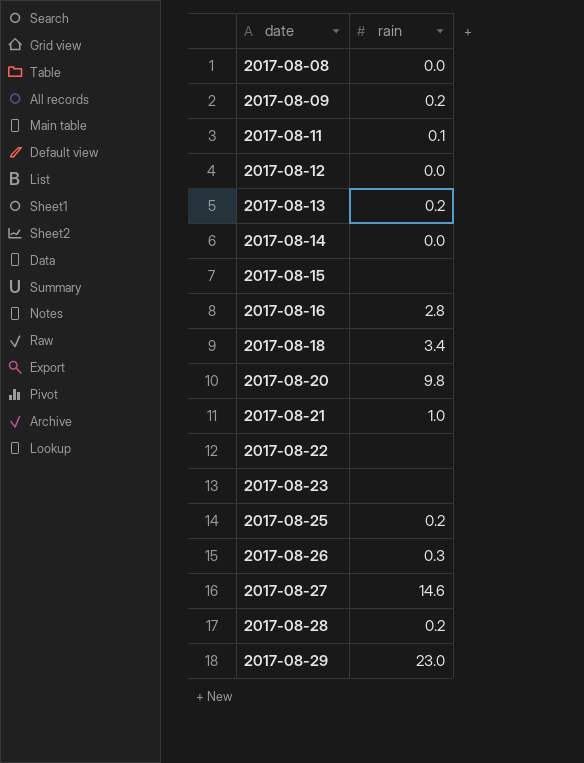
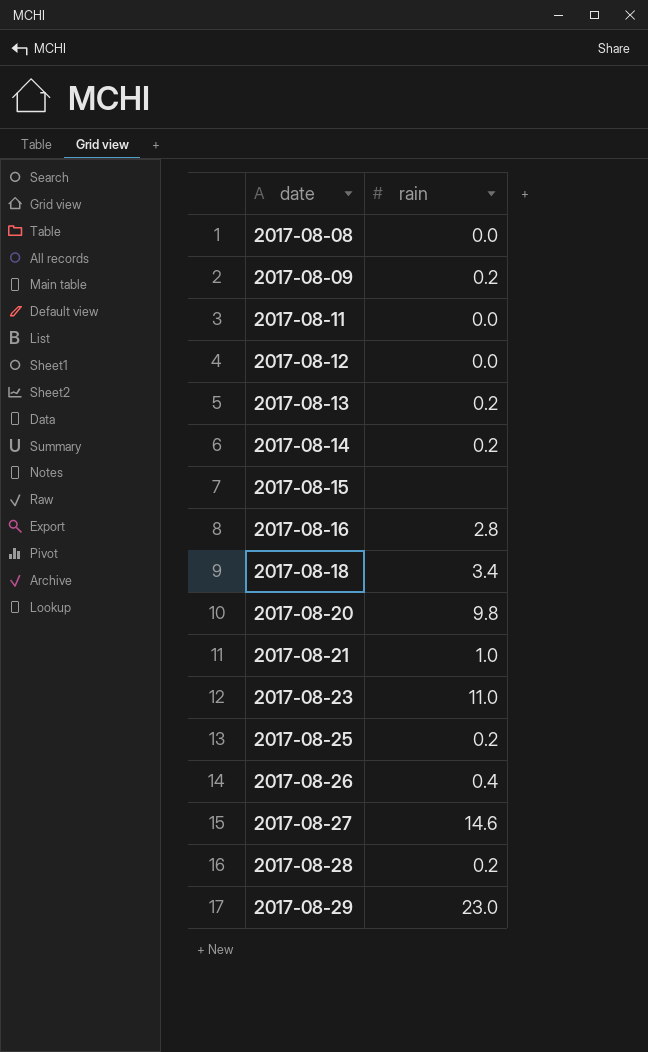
row 2017-08-22: none -> none
2017-08-11 | rain: 0.1 -> 0.0
2017-08-14 | rain: 0.0 -> 0.2
2017-08-23 | rain: none -> 11.0
2017-08-26 | rain: 0.3 -> 0.4

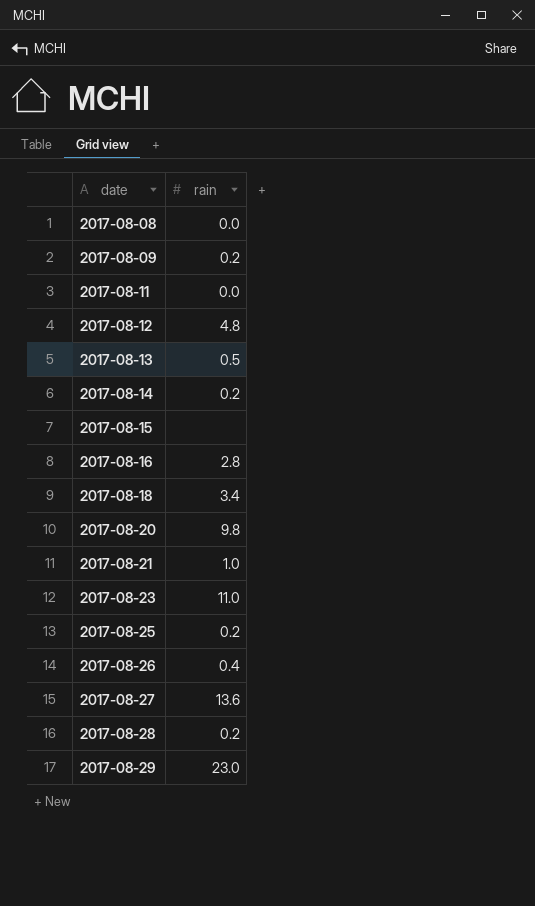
2017-08-12 | rain: 0.0 -> 4.8
2017-08-13 | rain: 0.2 -> 0.5
2017-08-27 | rain: 14.6 -> 13.6

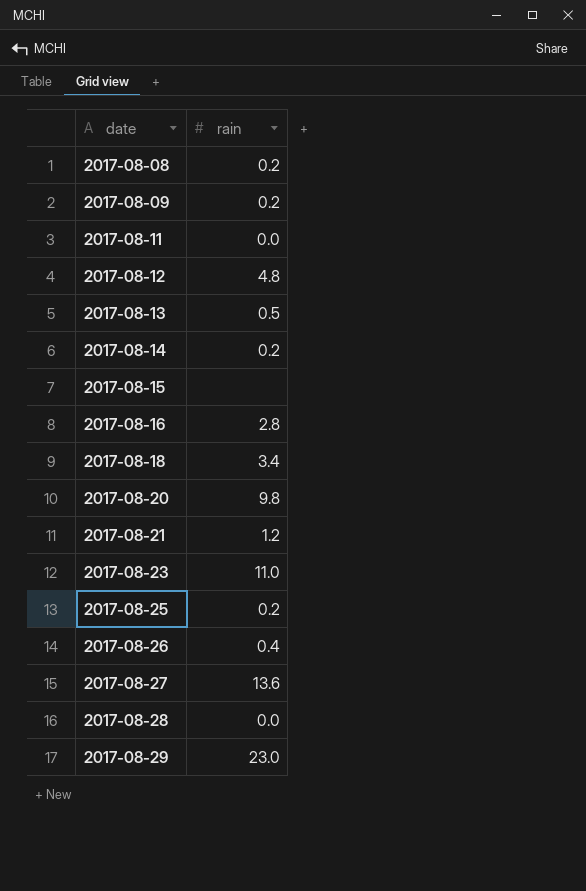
2017-08-08 | rain: 0.0 -> 0.2
2017-08-21 | rain: 1.0 -> 1.2
2017-08-28 | rain: 0.2 -> 0.0

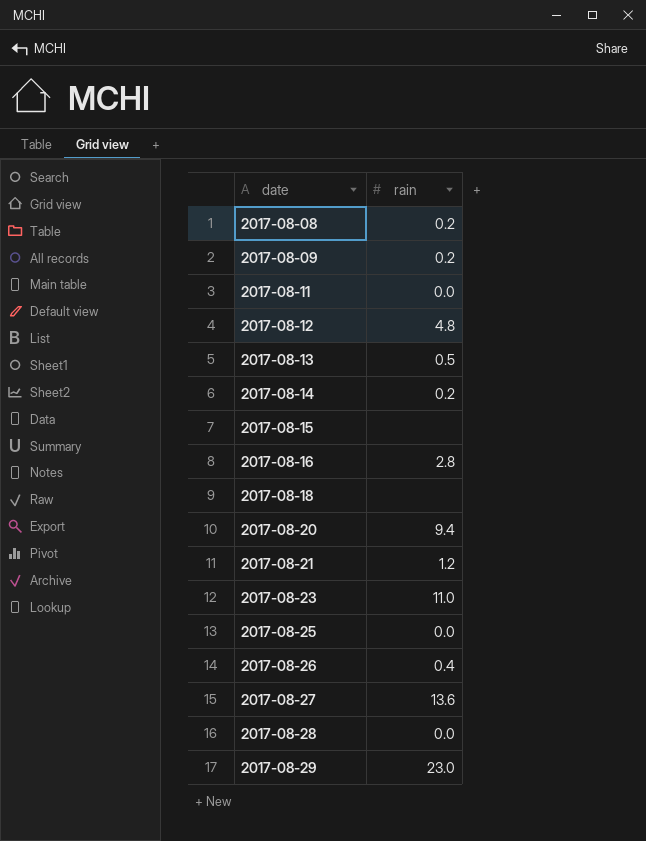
2017-08-18 | rain: 3.4 -> none
2017-08-20 | rain: 9.8 -> 9.4
2017-08-25 | rain: 0.2 -> 0.0

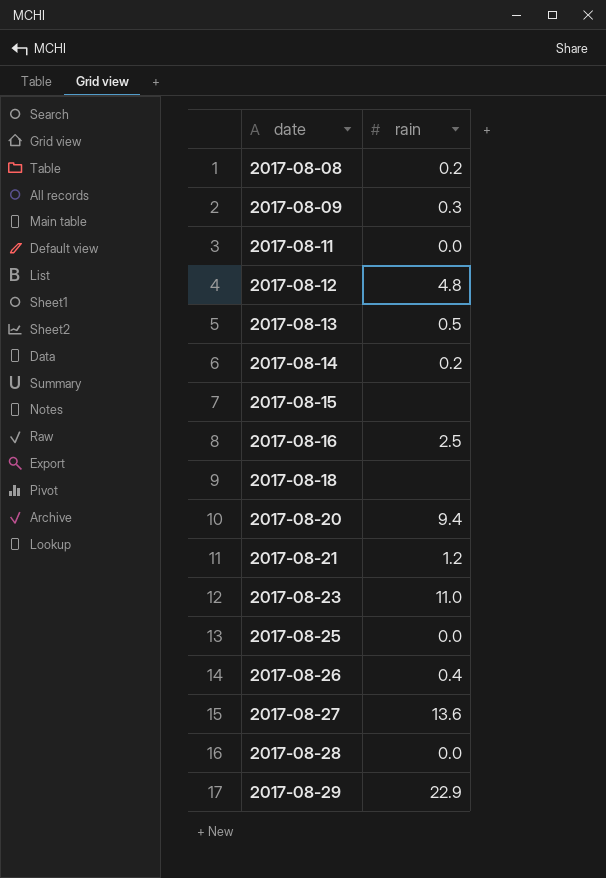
2017-08-09 | rain: 0.2 -> 0.3
2017-08-16 | rain: 2.8 -> 2.5
2017-08-29 | rain: 23.0 -> 22.9

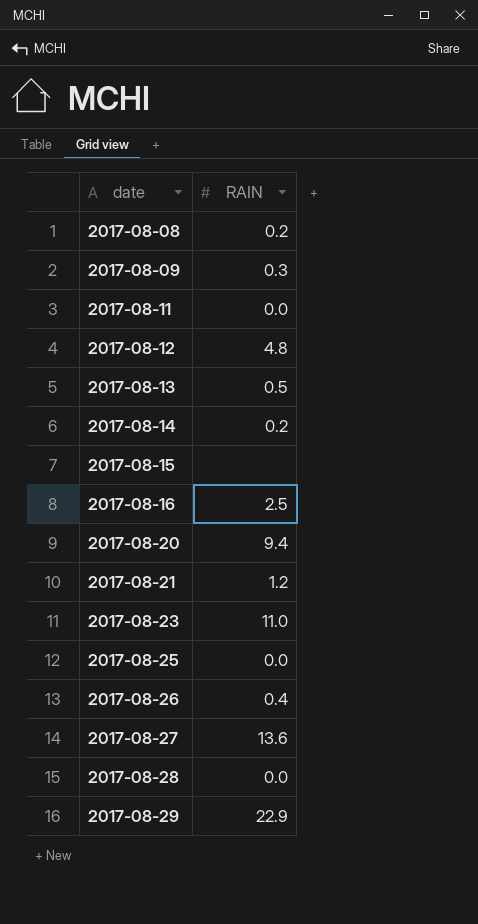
column name: rain -> RAIN
row 2017-08-18: none -> none

